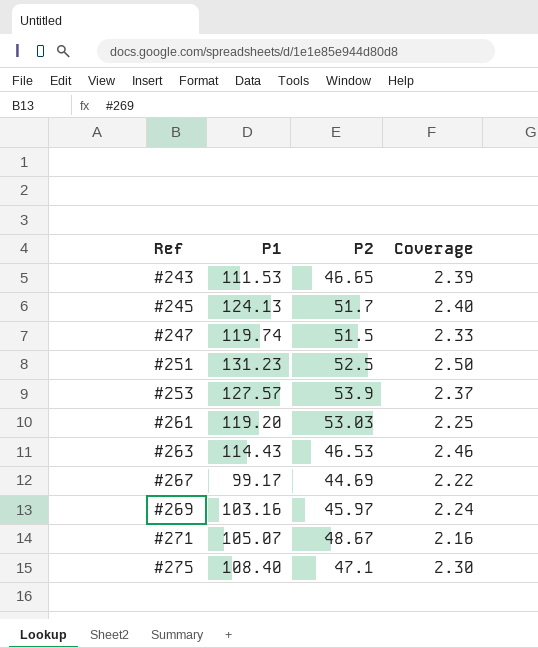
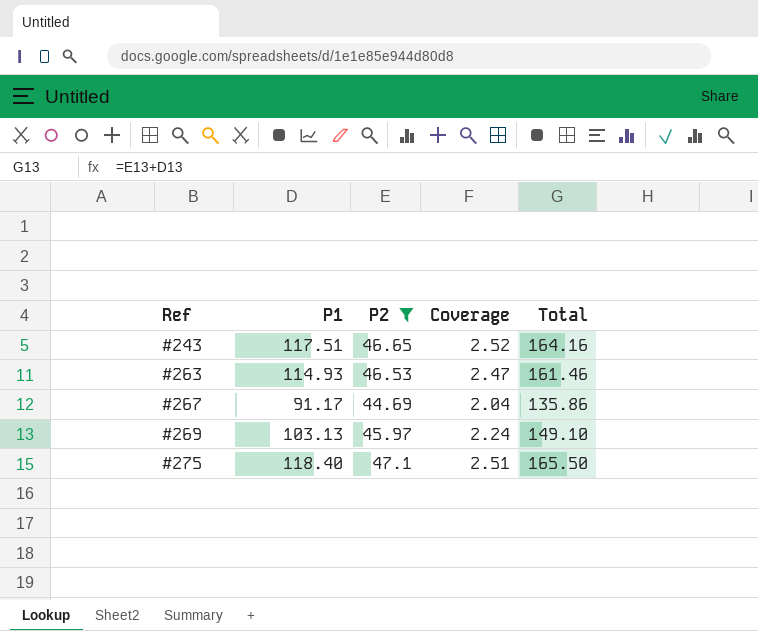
filter: none -> P2 <= 47.1
column Total | formula: none -> [P1] + [P2]
#243 | P1: 111.53 -> 117.51
#243 | Coverage: 2.39 -> 2.52
#263 | P1: 114.43 -> 114.93
#263 | Coverage: 2.46 -> 2.47
#267 | P1: 99.17 -> 91.17
#267 | Coverage: 2.22 -> 2.04
#269 | P1: 103.16 -> 103.13
#275 | P1: 108.40 -> 118.40
#275 | Coverage: 2.30 -> 2.51

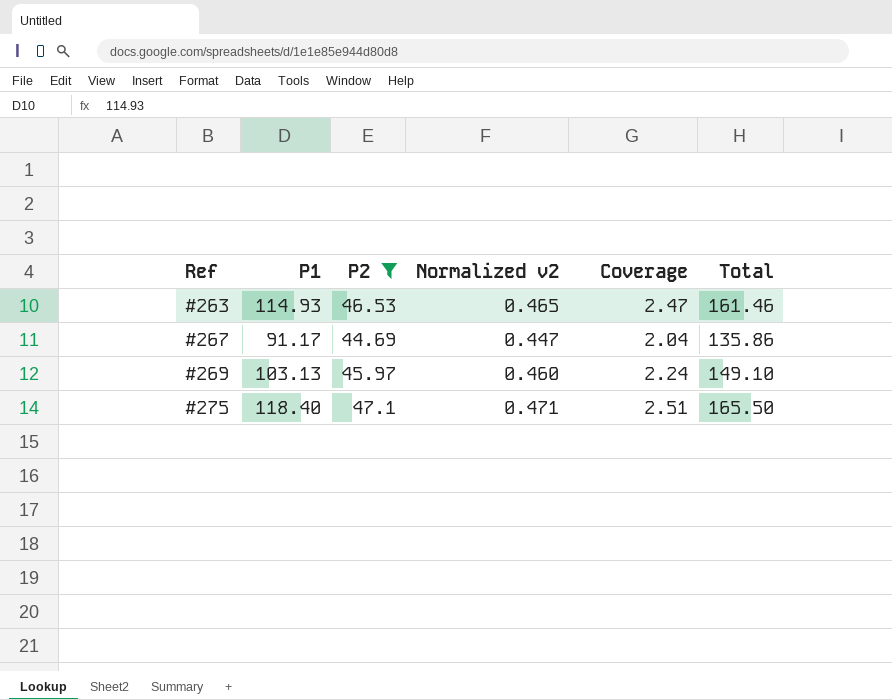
column Normalized v2 | formula: none -> [P2] * 0.01
row #243: 117.51 | 46.65 | 2.52 | 164.16 -> none

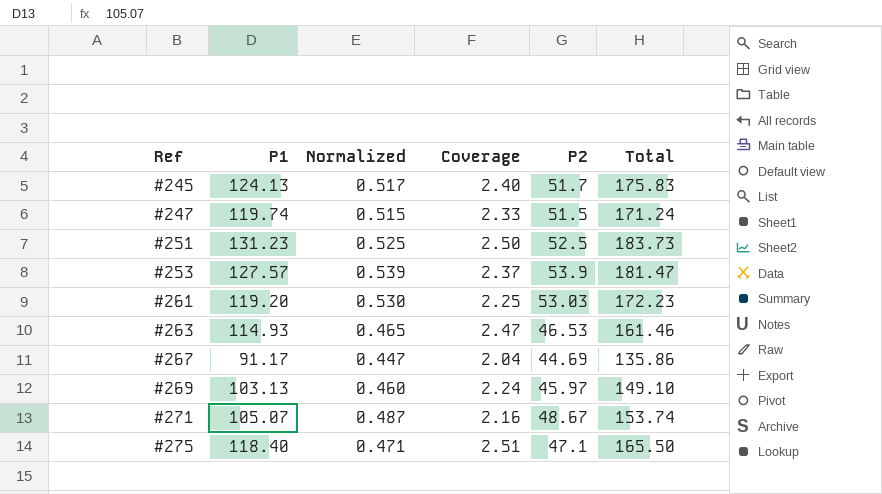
filter: P2 <= 47.1 -> none
column name: Normalized v2 -> Normalized
column P2 | position: 3 -> 5

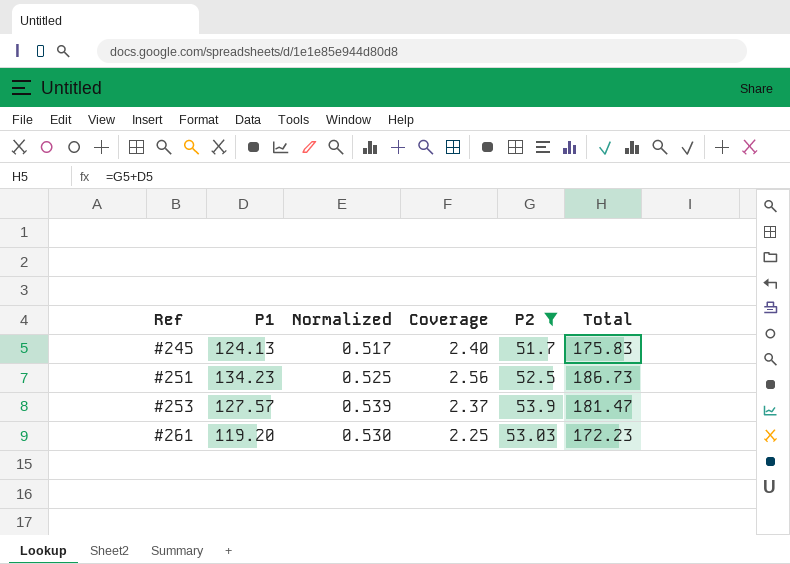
filter: none -> P2 >= 51.7
#251 | P1: 131.23 -> 134.23
#251 | Coverage: 2.50 -> 2.56
#251 | Total: 183.73 -> 186.73

